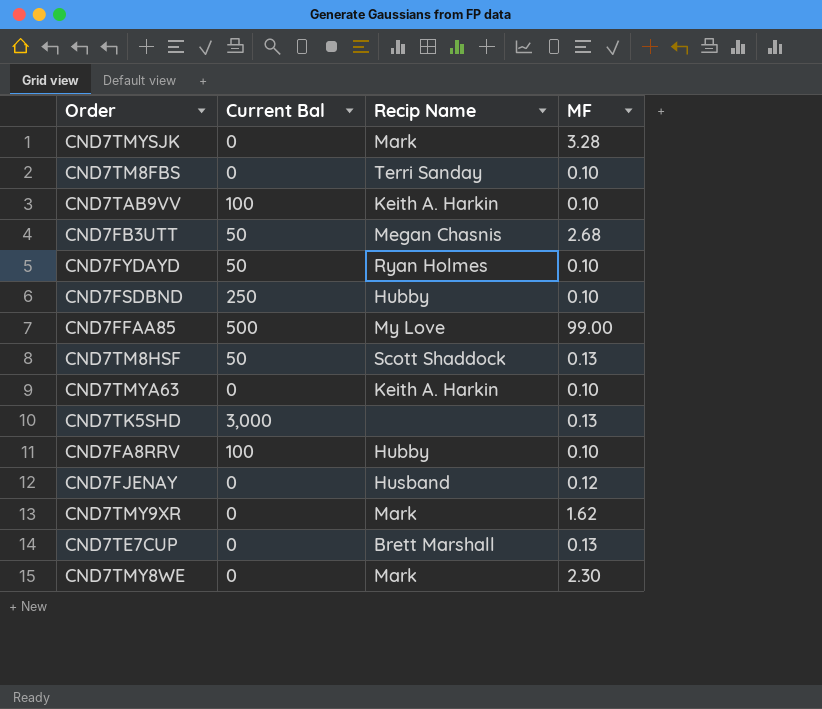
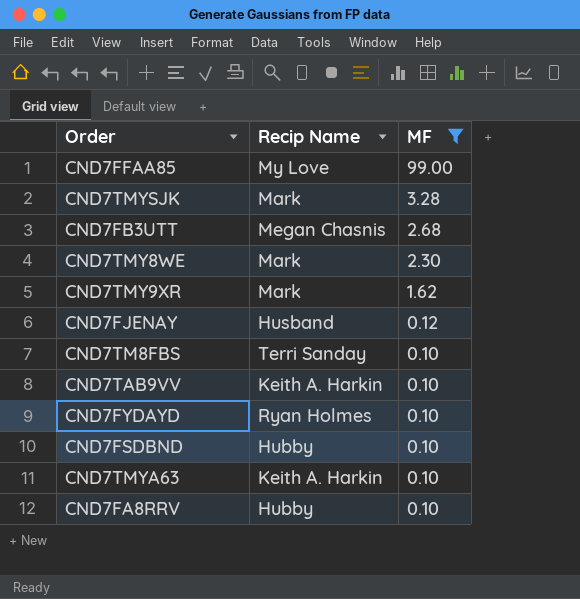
filter: none -> MF != 0.13
row order: none -> MF descending
column Current Bal | position: 2 -> none

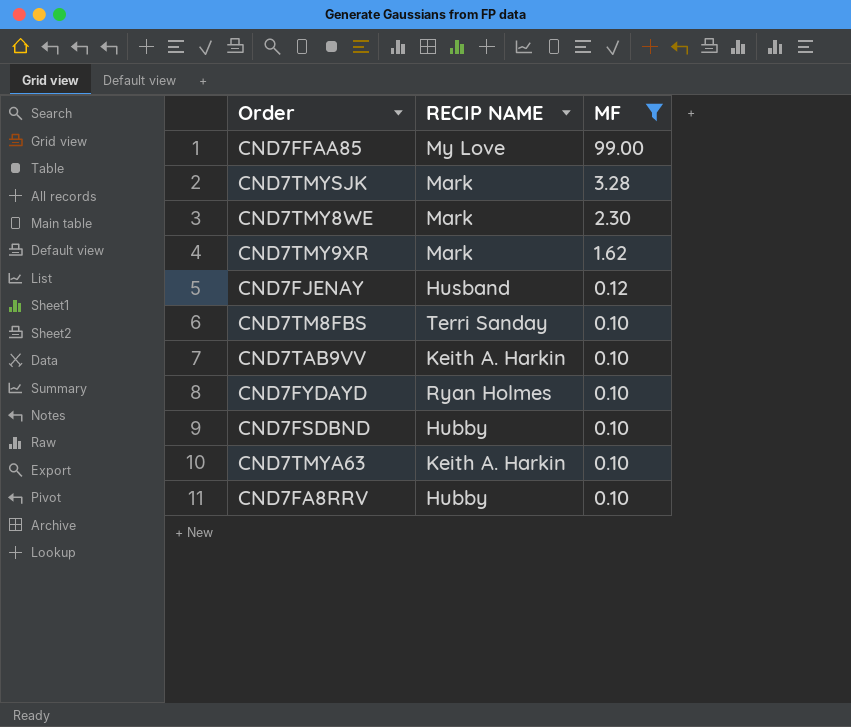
column name: Recip Name -> RECIP NAME
row CND7FB3UTT: Megan Chasnis | 2.68 -> none

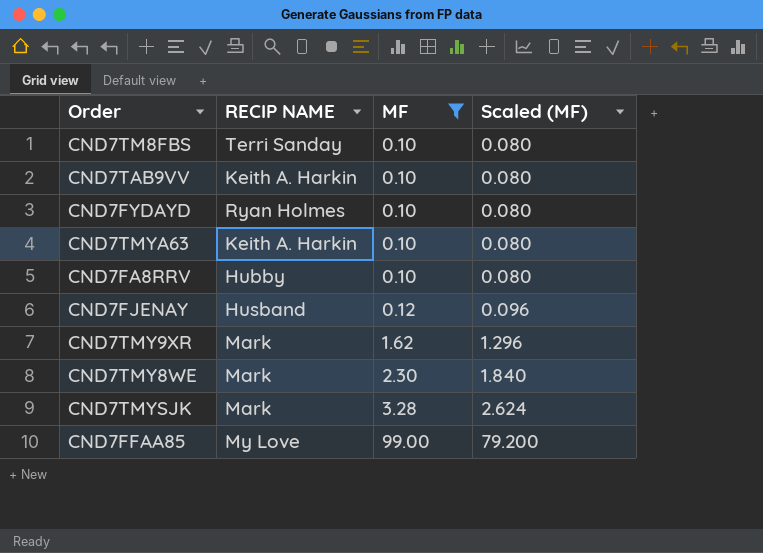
row order: MF descending -> MF ascending
column Scaled (MF) | formula: none -> [MF] * 0.8
row CND7FSDBND: Hubby | 0.10 -> none

